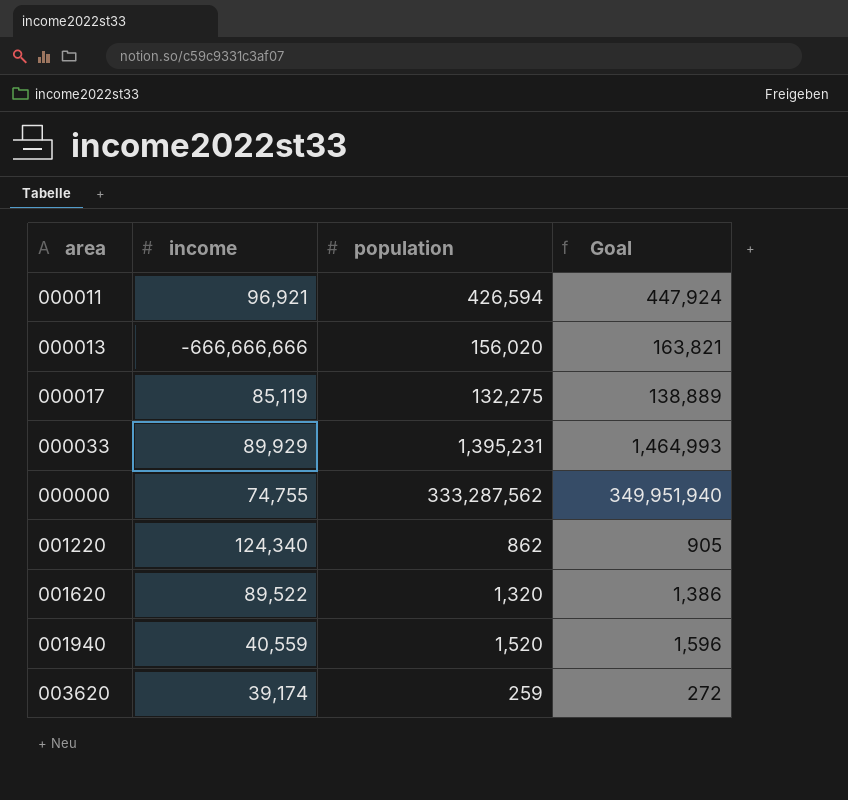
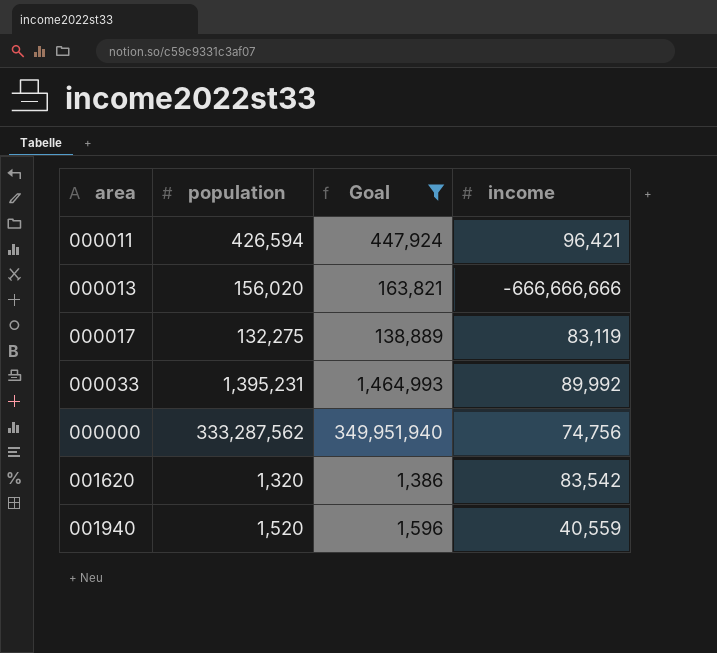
filter: none -> Goal >= 1,386
column income | position: 2 -> 4
000011 | income: 96,921 -> 96,421
000017 | income: 85,119 -> 83,119
000033 | income: 89,929 -> 89,992
000000 | income: 74,755 -> 74,756
001620 | income: 89,522 -> 83,542

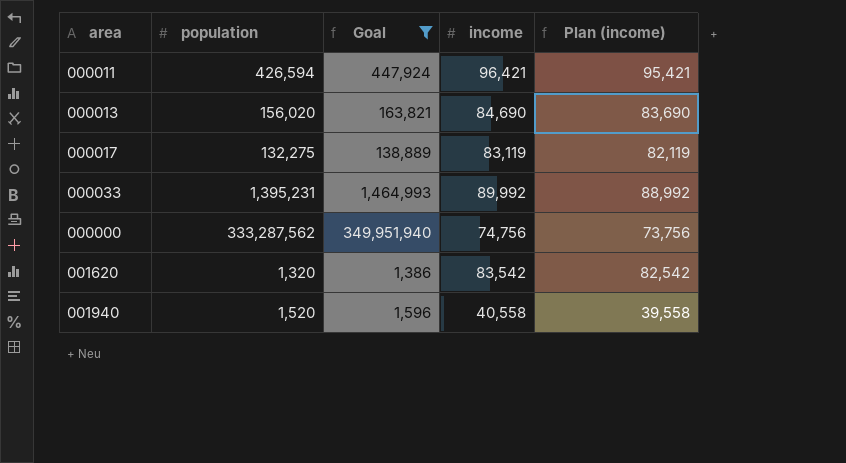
column Plan (income) | formula: none -> [income] - 1000
000013 | income: -666,666,666 -> 84,690
001940 | income: 40,559 -> 40,558

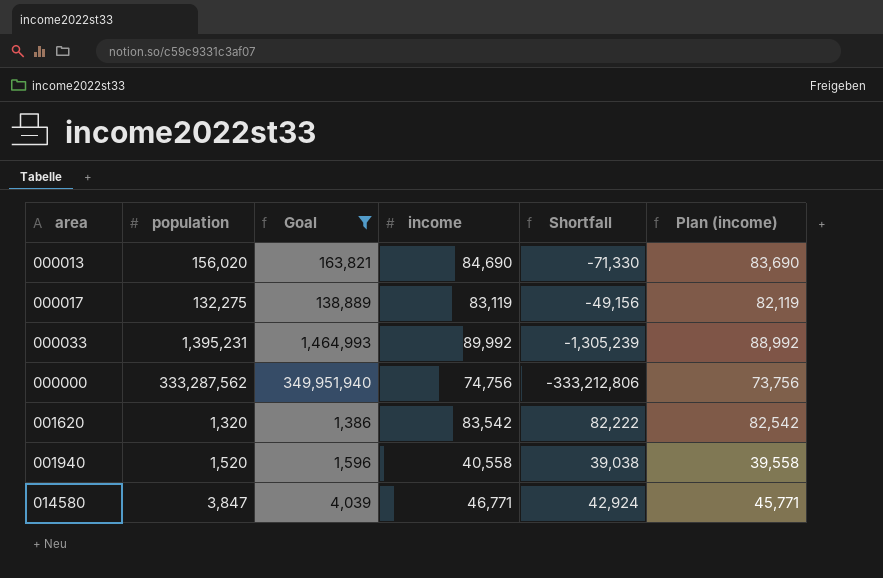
column Shortfall | formula: none -> [income] - [population]
row 000011: 426,594 | 447,924 | 96,421 | 95,421 -> none
row 014580: none -> 3,847 | 4,039 | 46,771 | 42,924 | 45,771

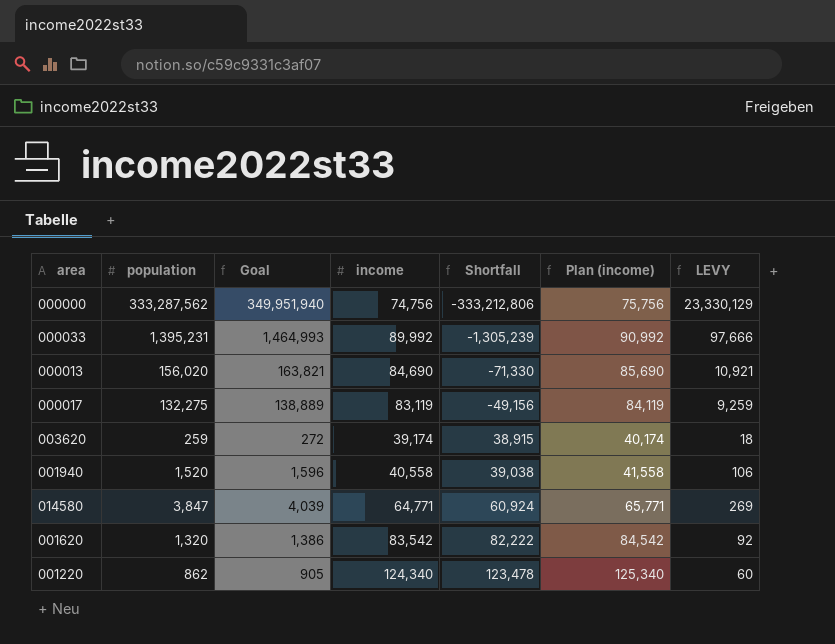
filter: Goal >= 1,386 -> none
row order: none -> Shortfall ascending
column Plan (income) | formula: [income] - 1000 -> [income] + 1000
column LEVY | formula: none -> [population] * 0.07
014580 | income: 46,771 -> 64,771
014580 | Shortfall: 42,924 -> 60,924

